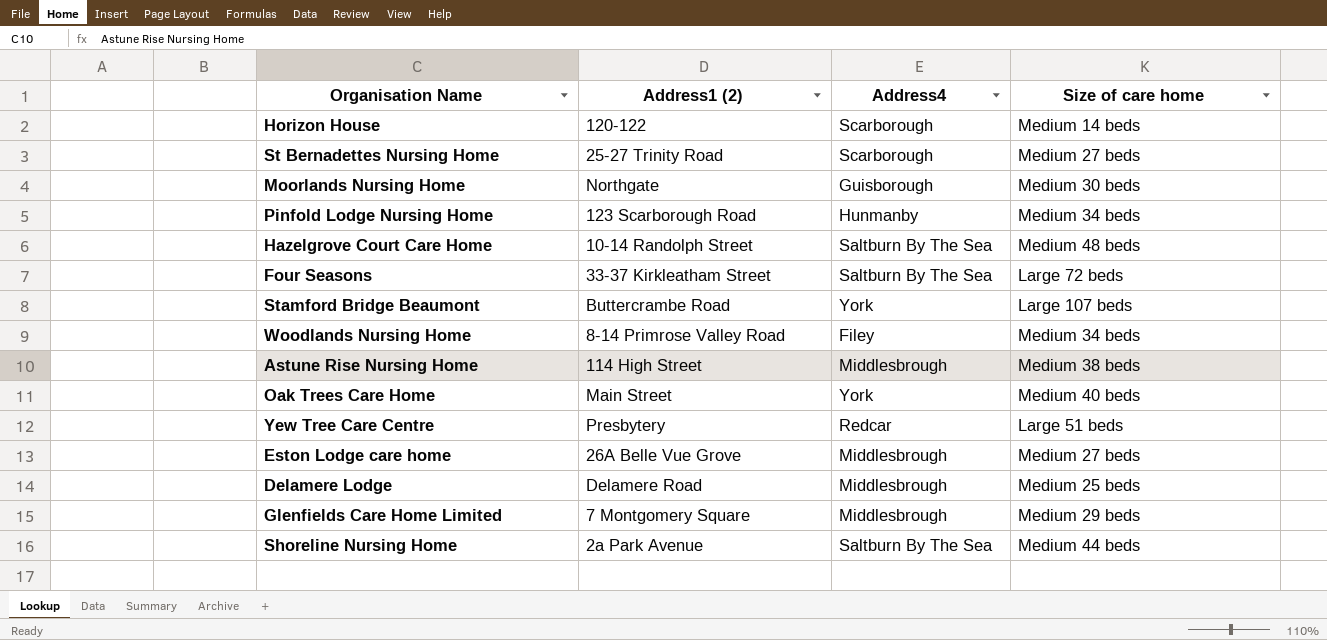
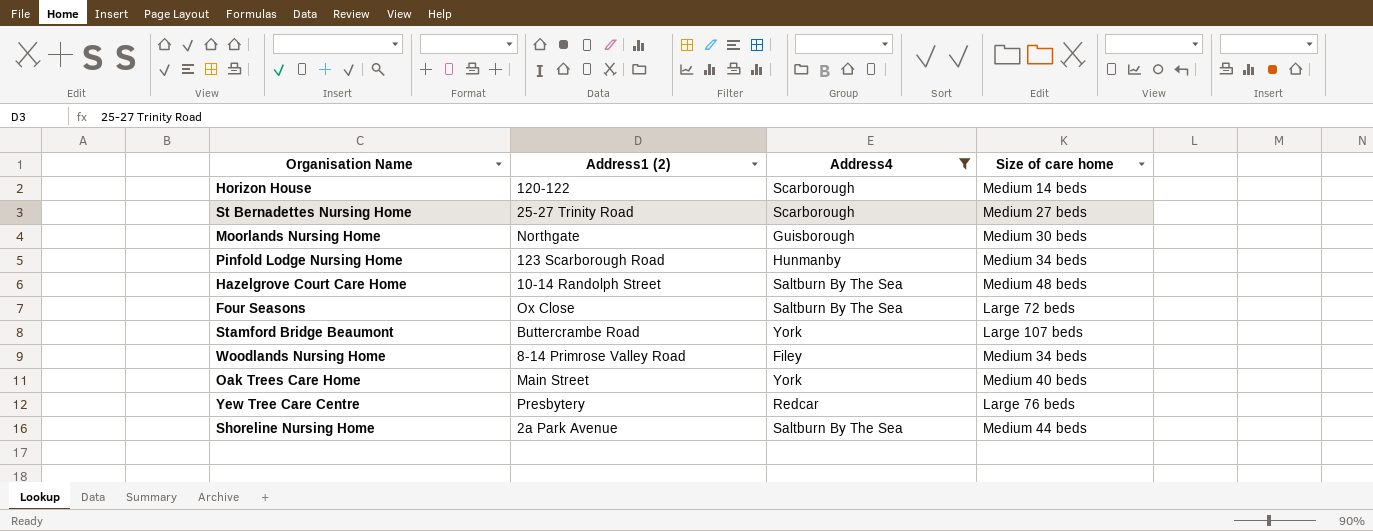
filter: none -> Address4 != Middlesbrough
Four Seasons | Address1 (2): 33-37 Kirkleatham Street -> Ox Close
Yew Tree Care Centre | Size of care home: Large 51 beds -> Large 76 beds

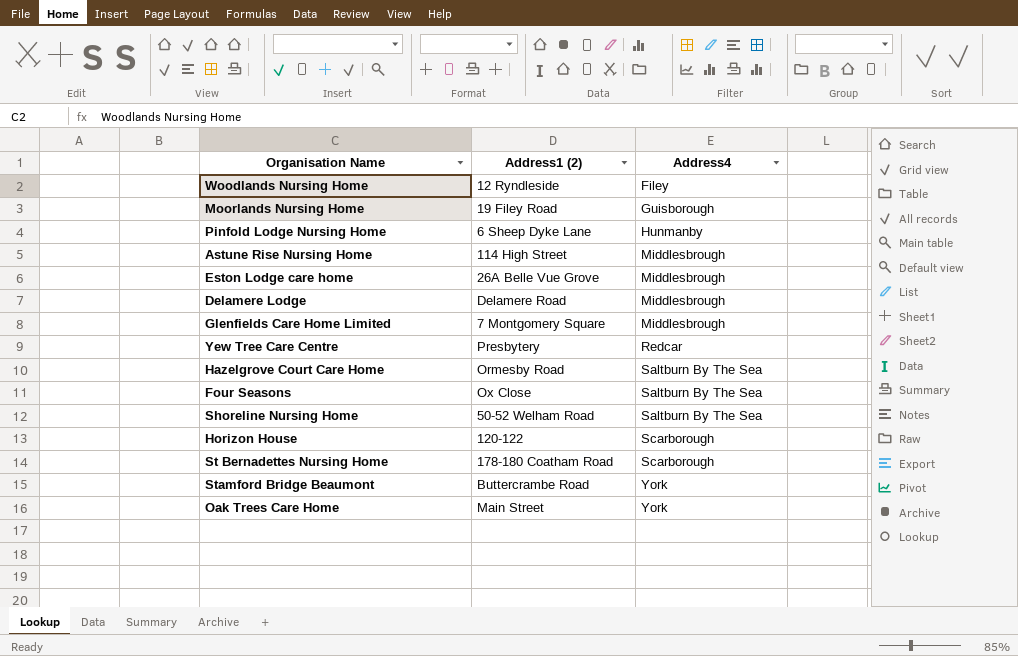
filter: Address4 != Middlesbrough -> none
row order: none -> Address4 ascending
column Size of care home | position: 4 -> none
Woodlands Nursing Home | Address1 (2): 8-14 Primrose Valley Road -> 12 Ryndleside
Moorlands Nursing Home | Address1 (2): Northgate -> 19 Filey Road
Pinfold Lodge Nursing Home | Address1 (2): 123 Scarborough Road -> 6 Sheep Dyke Lane
Hazelgrove Court Care Home | Address1 (2): 10-14 Randolph Street -> Ormesby Road
Shoreline Nursing Home | Address1 (2): 2a Park Avenue -> 50-52 Welham Road
St Bernadettes Nursing Home | Address1 (2): 25-27 Trinity Road -> 178-180 Coatham Road

